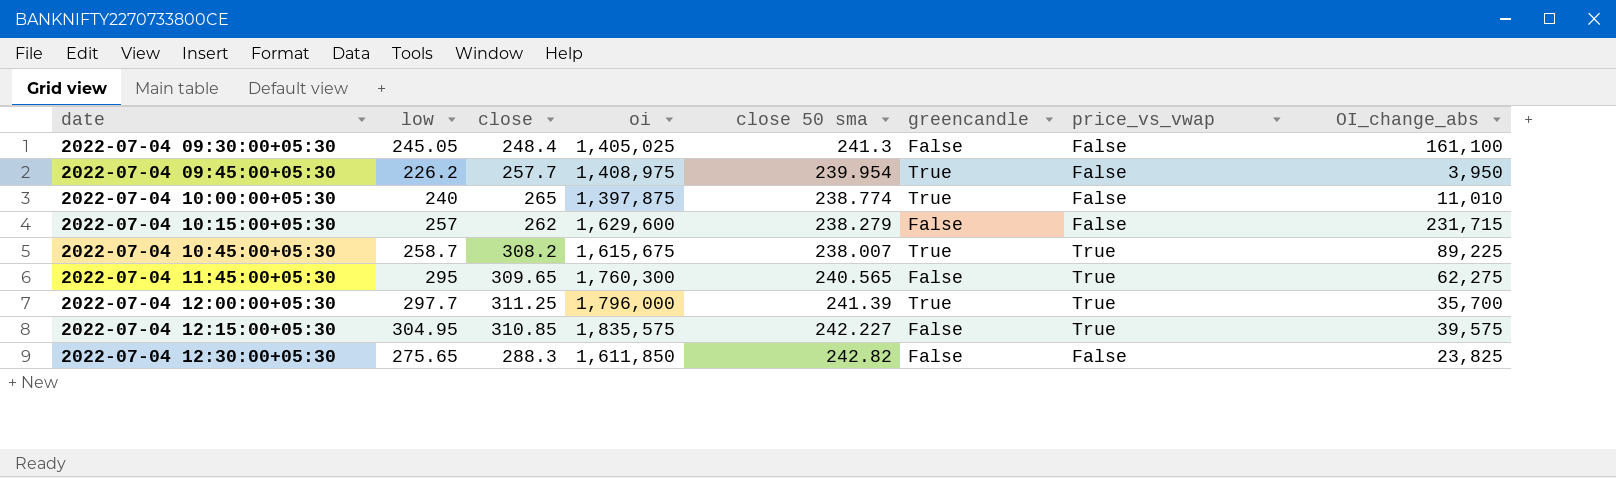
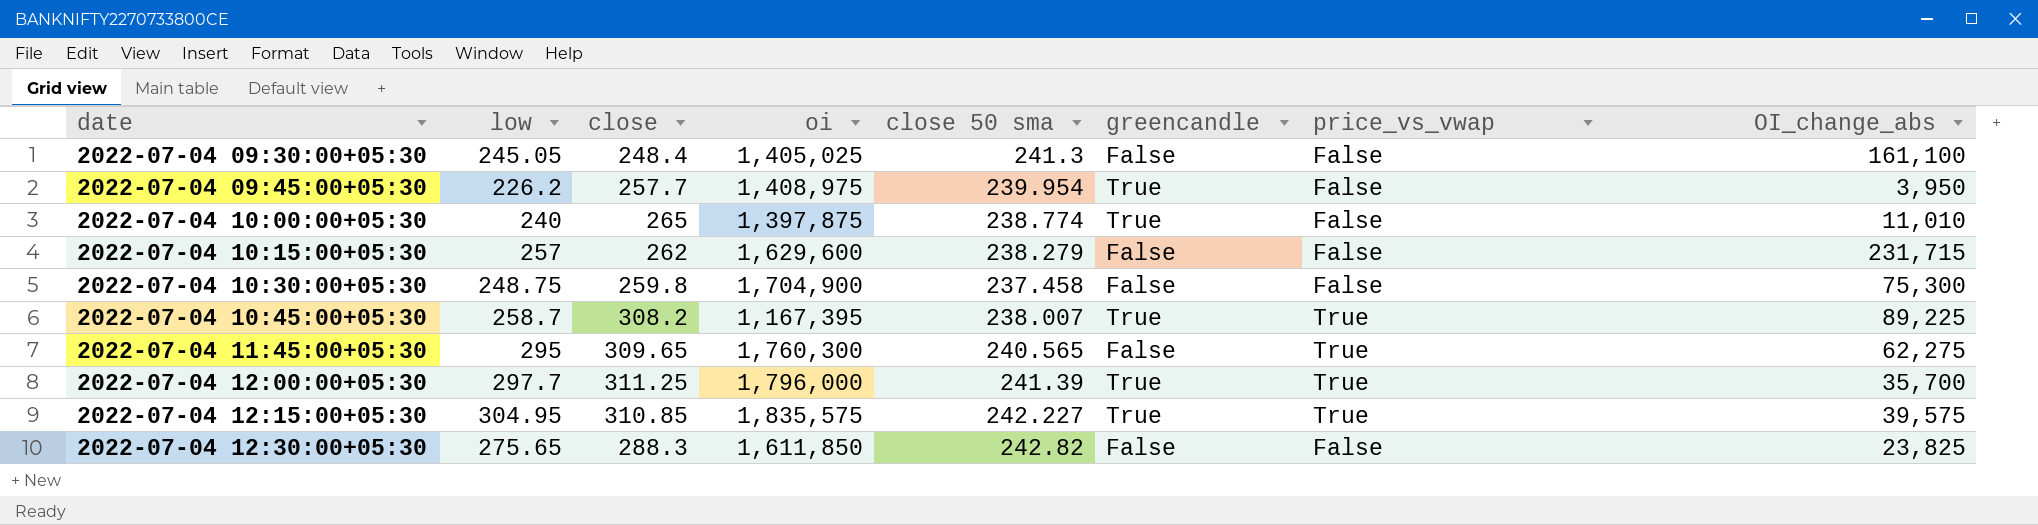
row 2022-07-04 10:30:00+05:30: none -> 248.75 | 259.8 | 1,704,900 | 237.458 | False | False | 75,300
2022-07-04 10:45:00+05:30 | oi: 1,615,675 -> 1,167,395
2022-07-04 12:15:00+05:30 | greencandle: False -> True

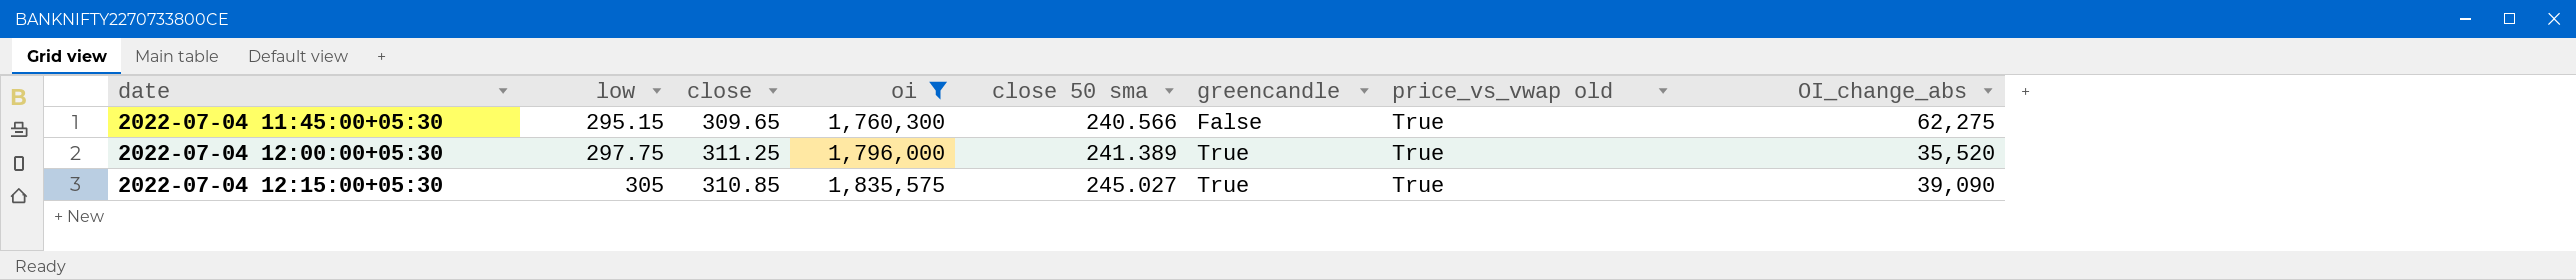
filter: none -> oi >= 1,760,300
column name: price_vs_vwap -> price_vs_vwap old
2022-07-04 11:45:00+05:30 | low: 295 -> 295.15
2022-07-04 11:45:00+05:30 | close 50 sma: 240.565 -> 240.566
2022-07-04 12:00:00+05:30 | low: 297.7 -> 297.75
2022-07-04 12:00:00+05:30 | close 50 sma: 241.39 -> 241.389
2022-07-04 12:00:00+05:30 | OI_change_abs: 35,700 -> 35,520
2022-07-04 12:15:00+05:30 | low: 304.95 -> 305
2022-07-04 12:15:00+05:30 | close 50 sma: 242.227 -> 245.027
2022-07-04 12:15:00+05:30 | OI_change_abs: 39,575 -> 39,090

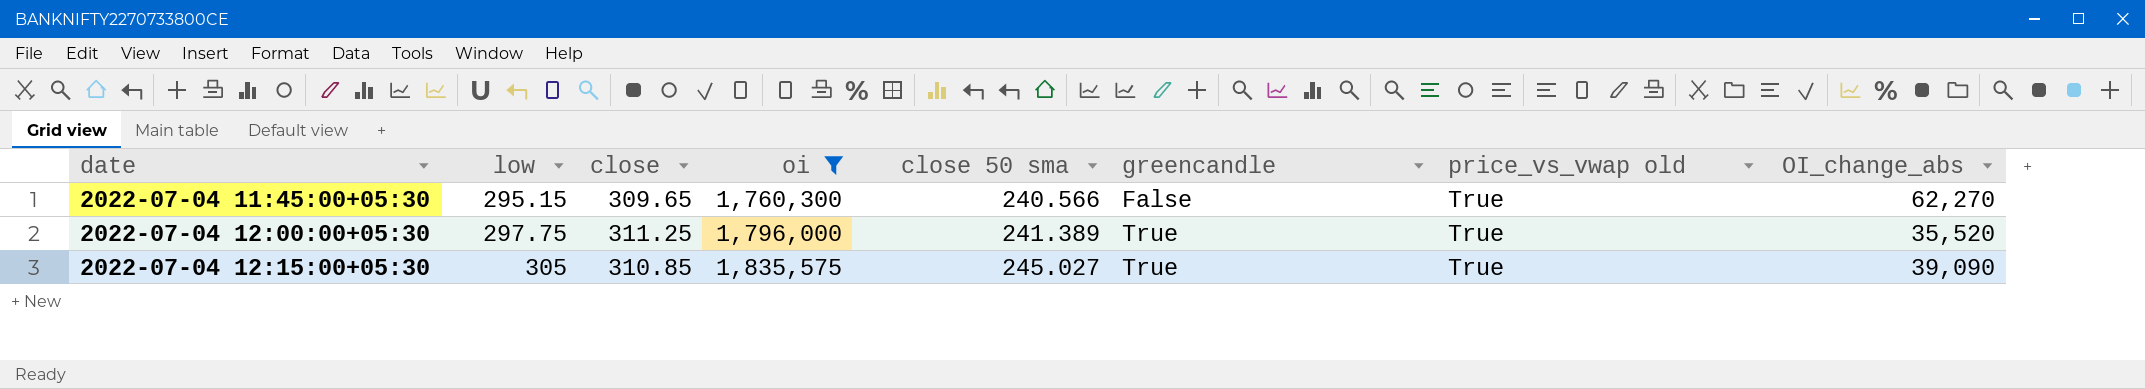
2022-07-04 11:45:00+05:30 | OI_change_abs: 62,275 -> 62,270

